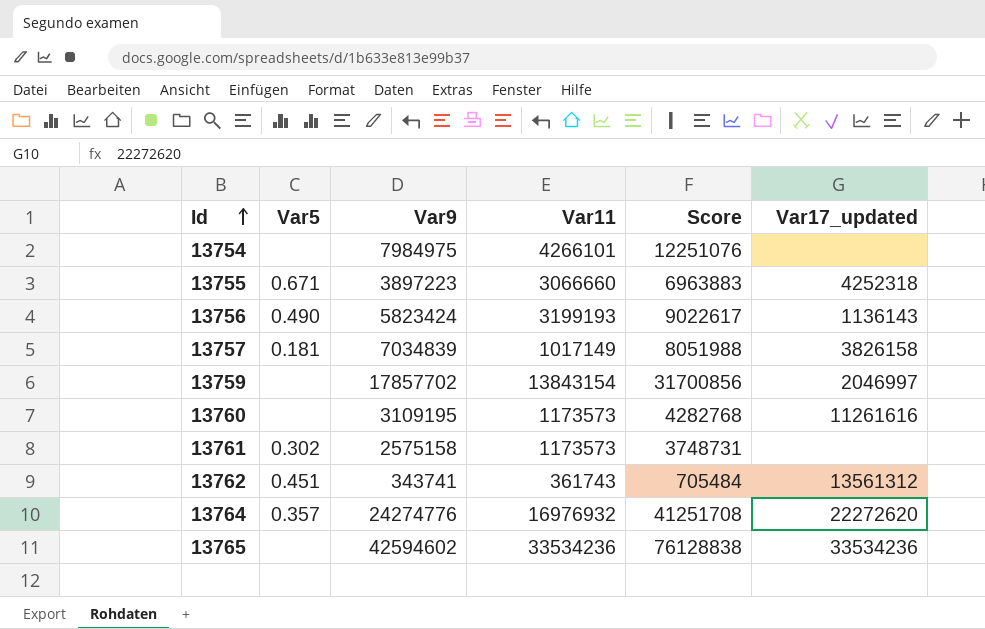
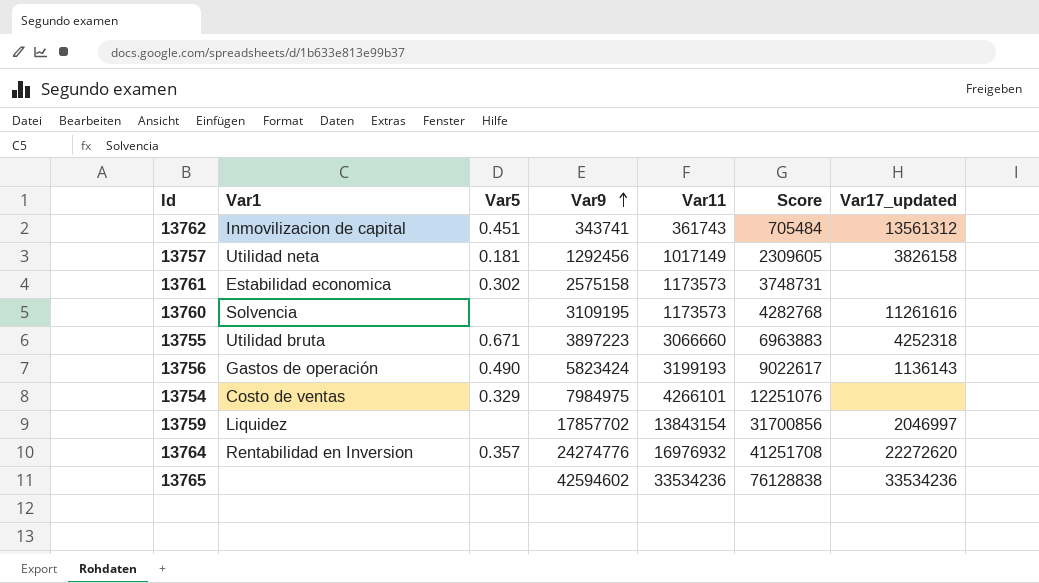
row order: Id ascending -> Var9 ascending
column Var1 | position: none -> 2
13757 | Var9: 7034839 -> 1292456
13757 | Score: 8051988 -> 2309605
13754 | Var5: none -> 0.329

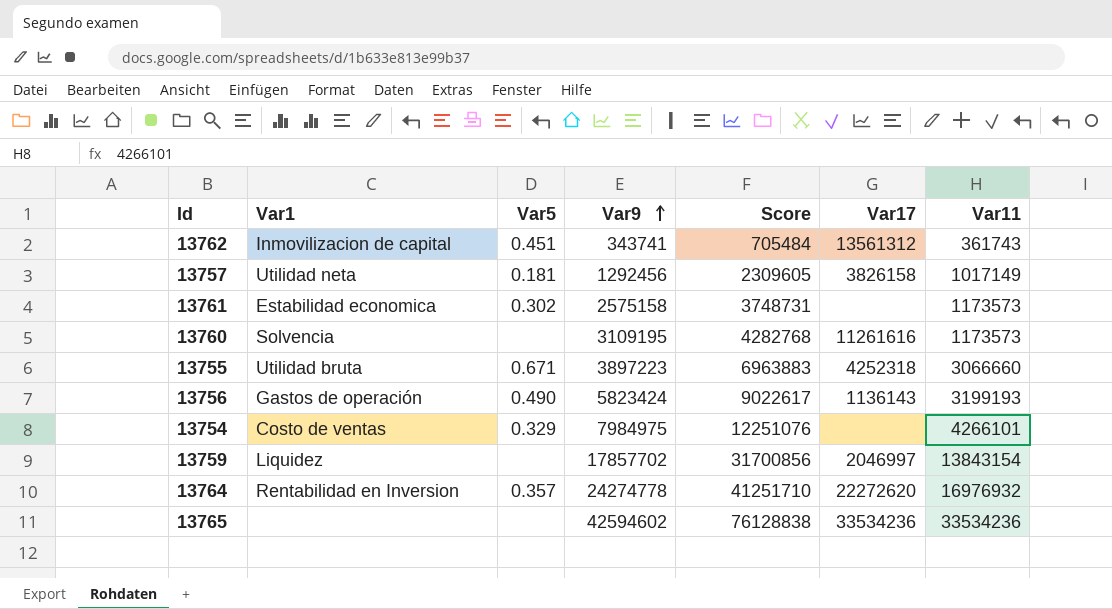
column name: Var17_updated -> Var17
column Var11 | position: 5 -> 7
13764 | Var9: 24274776 -> 24274778
13764 | Score: 41251708 -> 41251710

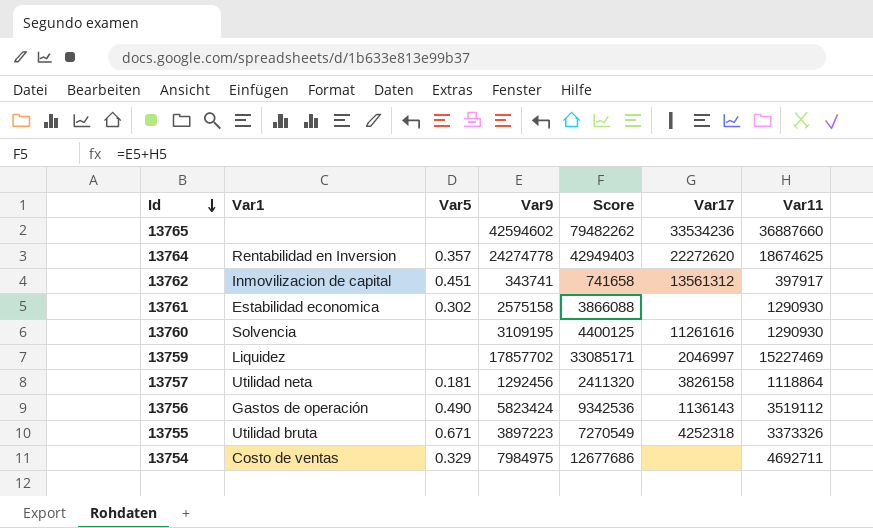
row order: Var9 ascending -> Id descending
13765 | Score: 76128838 -> 79482262
13765 | Var11: 33534236 -> 36887660
13764 | Score: 41251710 -> 42949403
13764 | Var11: 16976932 -> 18674625
13762 | Score: 705484 -> 741658
13762 | Var11: 361743 -> 397917
13761 | Score: 3748731 -> 3866088
13761 | Var11: 1173573 -> 1290930
13760 | Score: 4282768 -> 4400125
13760 | Var11: 1173573 -> 1290930
13759 | Score: 31700856 -> 33085171
13759 | Var11: 13843154 -> 15227469
13757 | Score: 2309605 -> 2411320
13757 | Var11: 1017149 -> 1118864
13756 | Score: 9022617 -> 9342536
13756 | Var11: 3199193 -> 3519112
13755 | Score: 6963883 -> 7270549
13755 | Var11: 3066660 -> 3373326
13754 | Score: 12251076 -> 12677686
13754 | Var11: 4266101 -> 4692711

